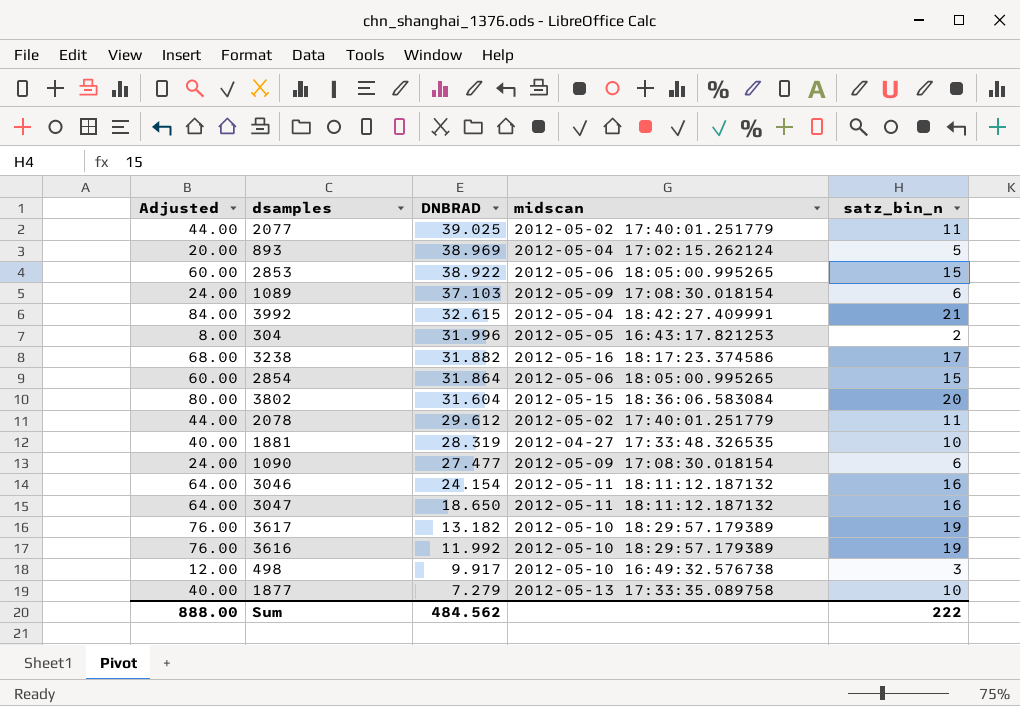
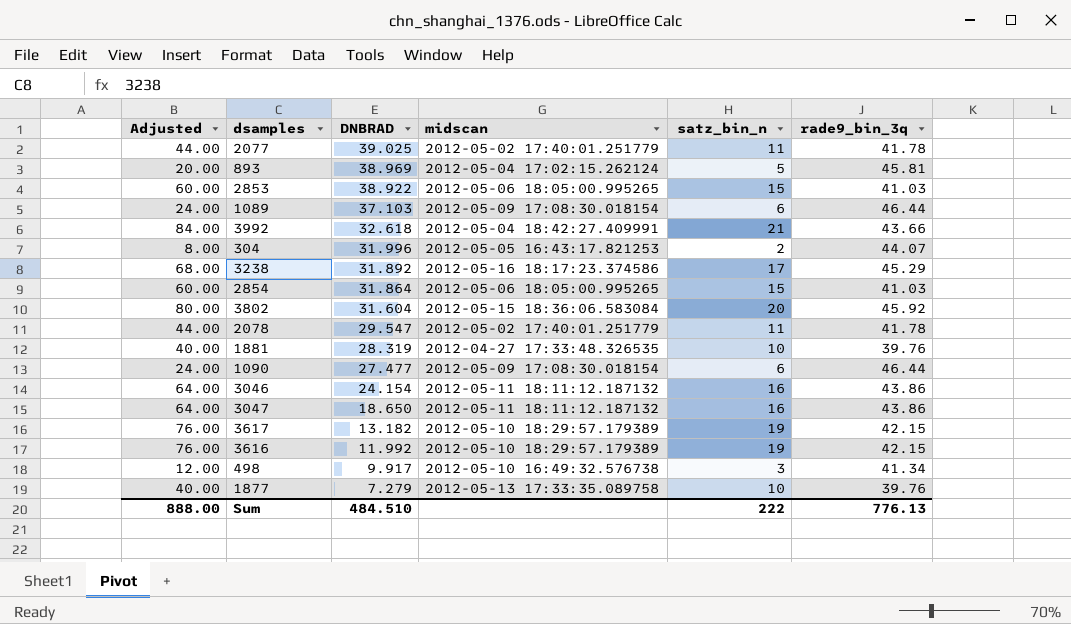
column rade9_bin_3q | position: none -> 6
3992 | DNBRAD: 32.615 -> 32.618
3238 | DNBRAD: 31.882 -> 31.892
2078 | DNBRAD: 29.612 -> 29.547
Sum | DNBRAD: 484.562 -> 484.510

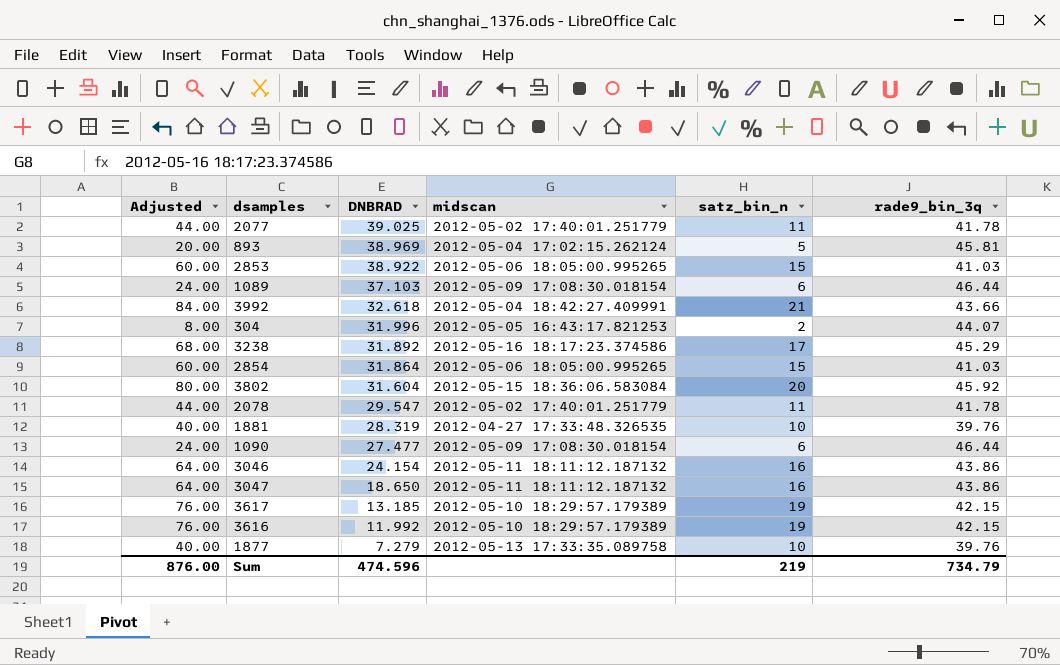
row 498: 12.00 | 9.917 | 2012-05-10 16:49:32.576738 | 3 | 41.34 -> none
3617 | DNBRAD: 13.182 -> 13.185
Sum | Adjusted: 888.00 -> 876.00
Sum | DNBRAD: 484.510 -> 474.596
Sum | satz_bin_n: 222 -> 219
Sum | rade9_bin_3q: 776.13 -> 734.79

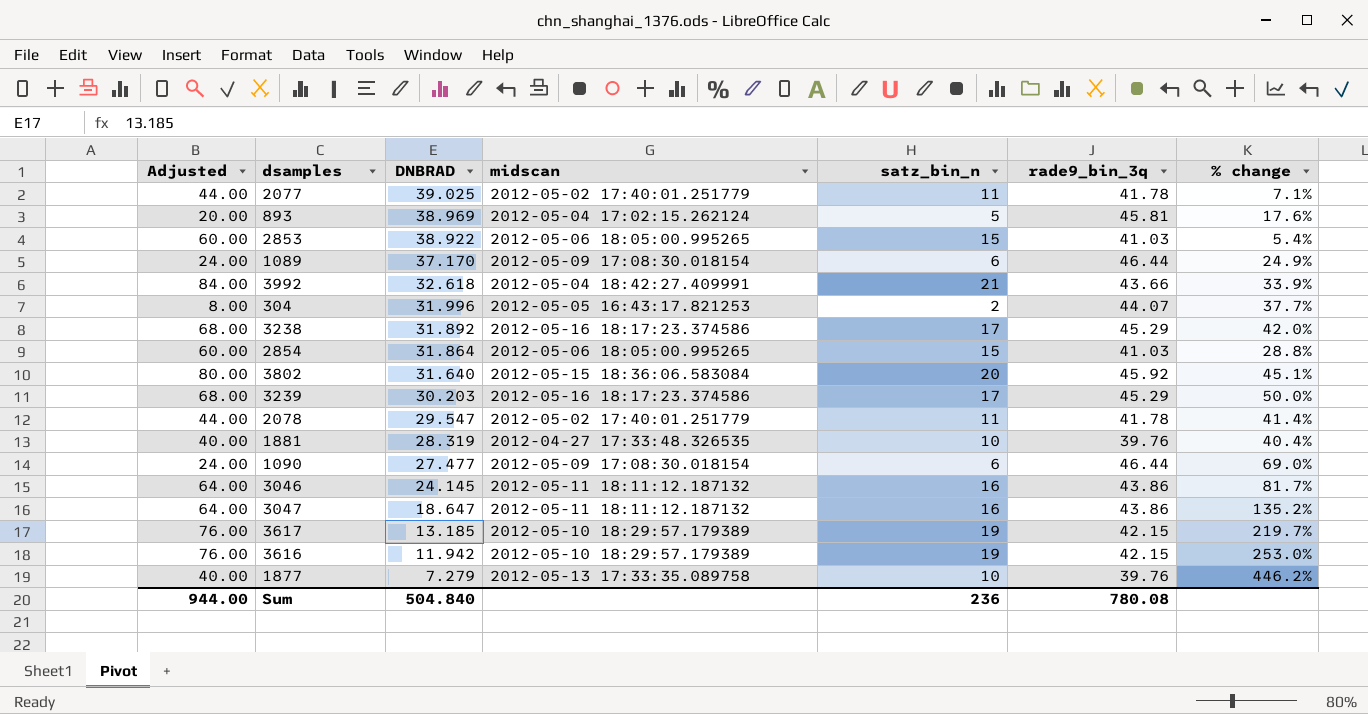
column % change | formula: none -> ([rade9_bin_3q] - [DNBRAD]) / [DNBRAD]
1089 | DNBRAD: 37.103 -> 37.170
3802 | DNBRAD: 31.604 -> 31.640
row 3239: none -> 68.00 | 30.203 | 2012-05-16 18:17:23.374586 | 17 | 45.29 | 50.0%
3046 | DNBRAD: 24.154 -> 24.145
3047 | DNBRAD: 18.650 -> 18.647
3616 | DNBRAD: 11.992 -> 11.942
Sum | Adjusted: 876.00 -> 944.00
Sum | DNBRAD: 474.596 -> 504.840
Sum | satz_bin_n: 219 -> 236
Sum | rade9_bin_3q: 734.79 -> 780.08

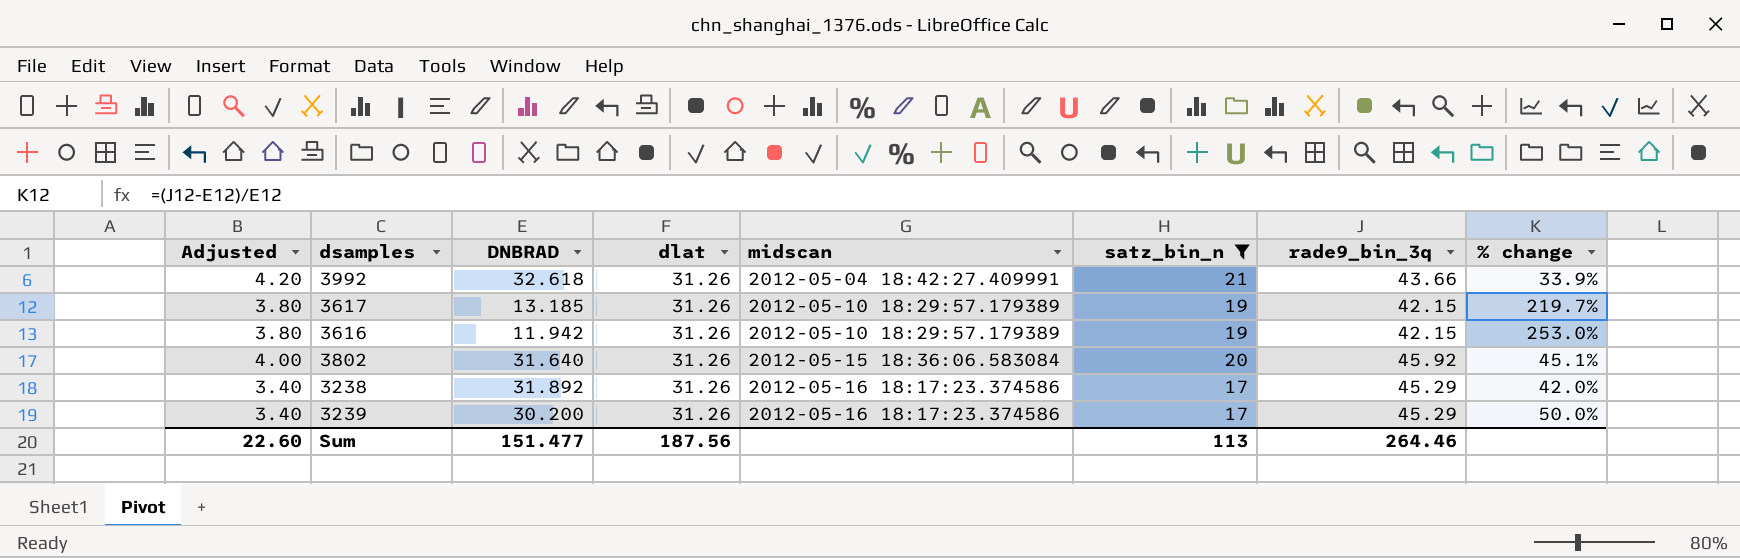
filter: none -> satz_bin_n >= 17
row order: DNBRAD descending -> midscan ascending
column Adjusted | formula: [satz_bin_n] * 4 -> [satz_bin_n] * 0.2
column dlat | position: none -> 4
3239 | DNBRAD: 30.203 -> 30.200
Sum | Adjusted: 944.00 -> 22.60
Sum | DNBRAD: 504.840 -> 151.477
Sum | satz_bin_n: 236 -> 113
Sum | rade9_bin_3q: 780.08 -> 264.46

